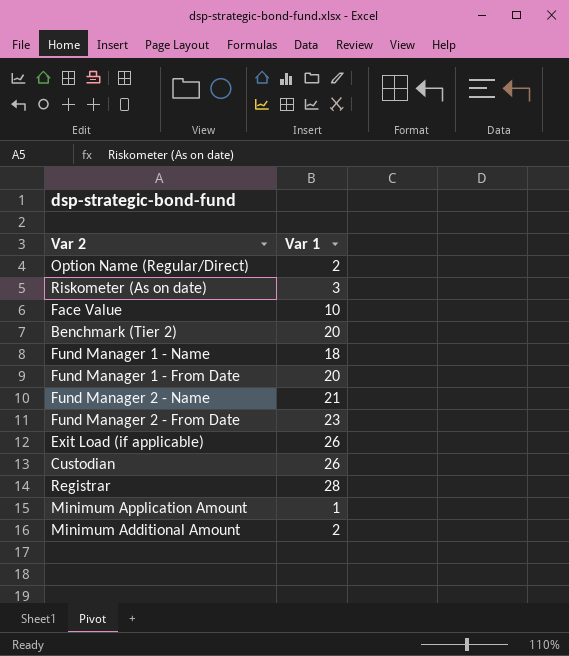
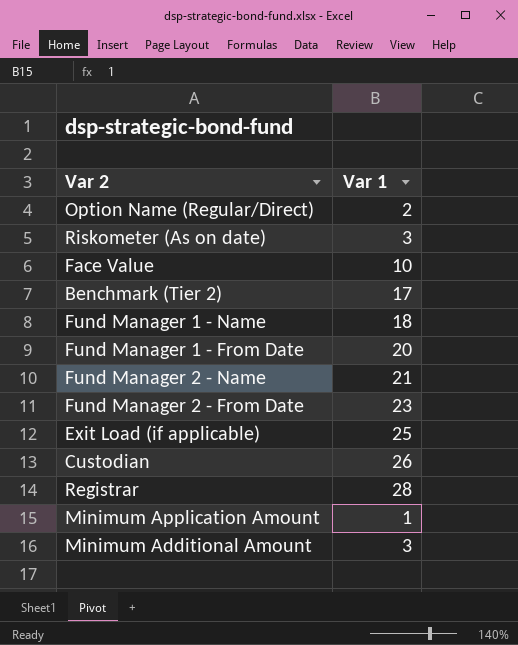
Benchmark (Tier 2) | Var 1: 20 -> 17
Exit Load (if applicable) | Var 1: 26 -> 25
Minimum Additional Amount | Var 1: 2 -> 3

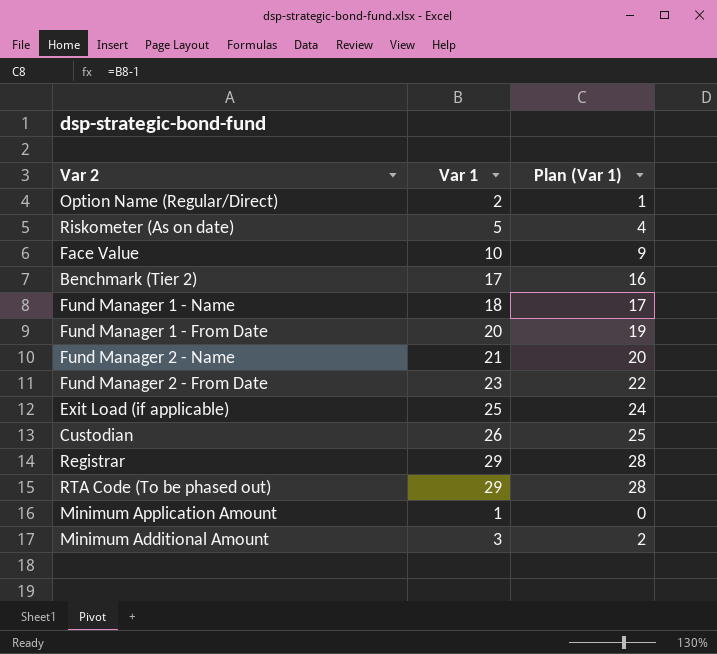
column Plan (Var 1) | formula: none -> [Var 1] - 1
Riskometer (As on date) | Var 1: 3 -> 5
Registrar | Var 1: 28 -> 29
row RTA Code (To be phased out): none -> 29 | 28

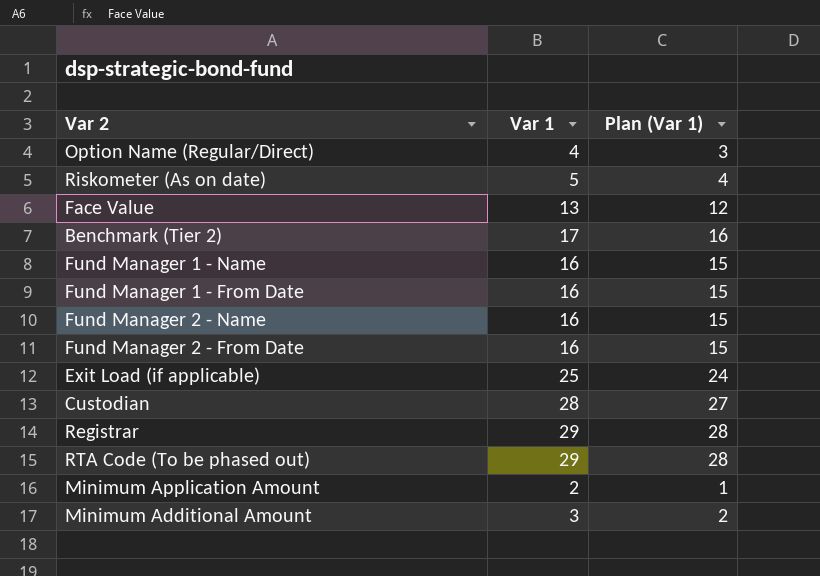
Option Name (Regular/Direct) | Var 1: 2 -> 4
Option Name (Regular/Direct) | Plan (Var 1): 1 -> 3
Face Value | Var 1: 10 -> 13
Face Value | Plan (Var 1): 9 -> 12
Fund Manager 1 - Name | Var 1: 18 -> 16
Fund Manager 1 - Name | Plan (Var 1): 17 -> 15
Fund Manager 1 - From Date | Var 1: 20 -> 16
Fund Manager 1 - From Date | Plan (Var 1): 19 -> 15
Fund Manager 2 - Name | Var 1: 21 -> 16
Fund Manager 2 - Name | Plan (Var 1): 20 -> 15
Fund Manager 2 - From Date | Var 1: 23 -> 16
Fund Manager 2 - From Date | Plan (Var 1): 22 -> 15
Custodian | Var 1: 26 -> 28
Custodian | Plan (Var 1): 25 -> 27
Minimum Application Amount | Var 1: 1 -> 2
Minimum Application Amount | Plan (Var 1): 0 -> 1

